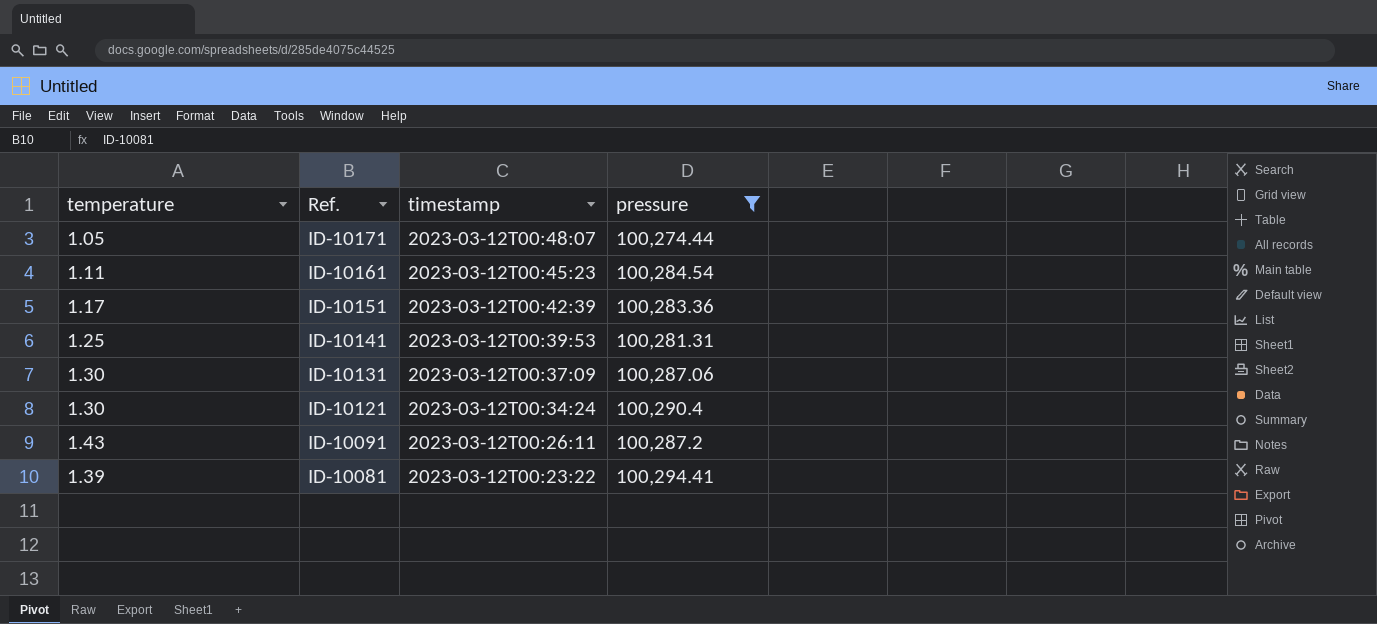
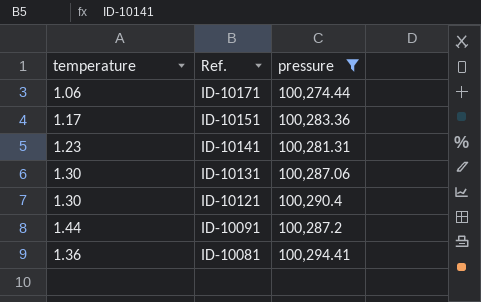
column timestamp | position: 3 -> none
row ID-10161: 1.11 | 2023-03-12T00:45:23 | 100,284.54 -> none
ID-10171 | temperature: 1.05 -> 1.06
ID-10141 | temperature: 1.25 -> 1.23
ID-10091 | temperature: 1.43 -> 1.44
ID-10081 | temperature: 1.39 -> 1.36

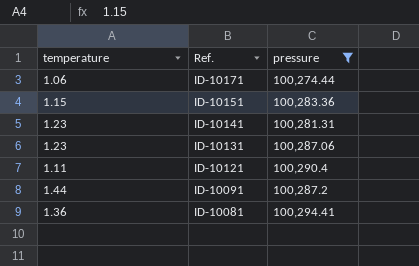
ID-10151 | temperature: 1.17 -> 1.15
ID-10131 | temperature: 1.30 -> 1.23
ID-10121 | temperature: 1.30 -> 1.11

